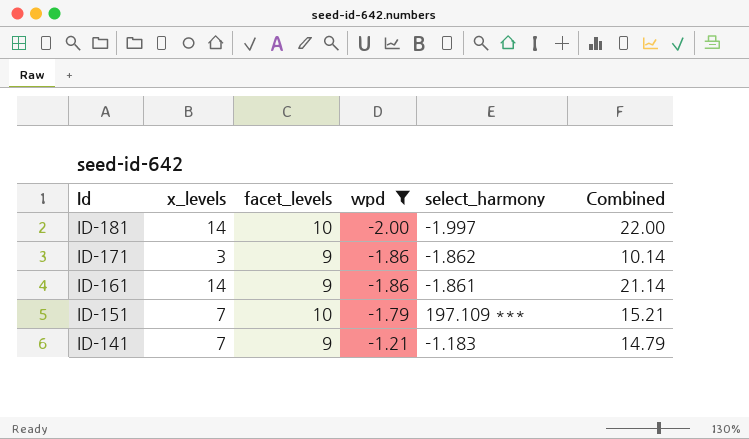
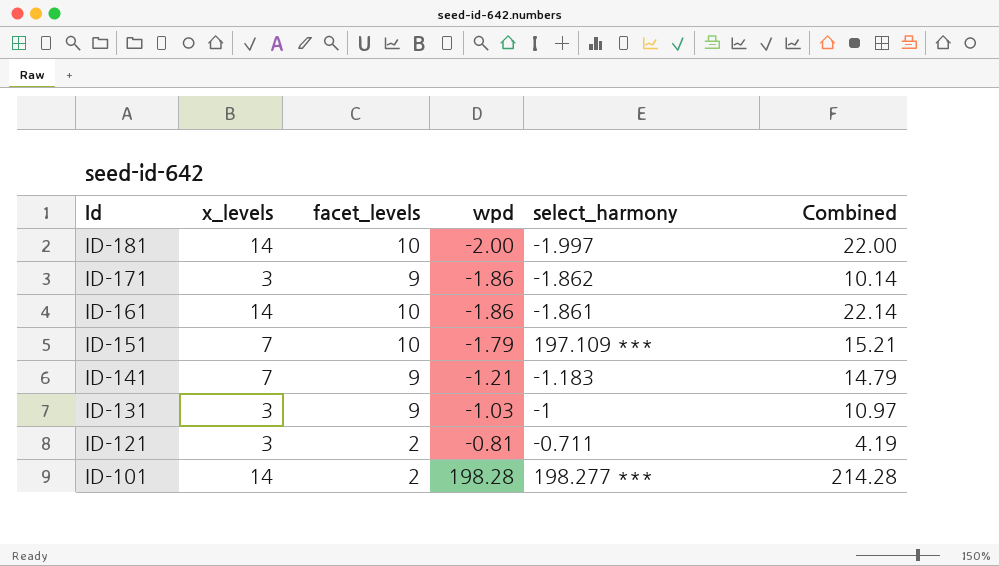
filter: wpd <= -1.21 -> none
ID-161 | facet_levels: 9 -> 10
ID-161 | Combined: 21.14 -> 22.14

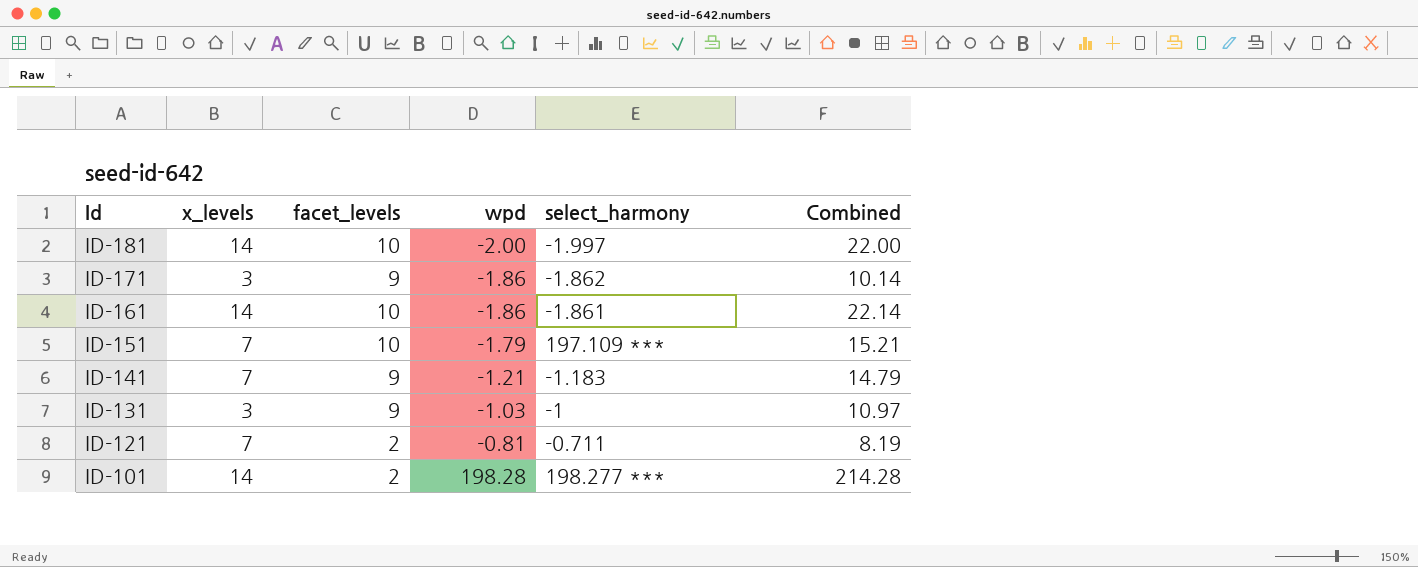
ID-121 | x_levels: 3 -> 7
ID-121 | Combined: 4.19 -> 8.19

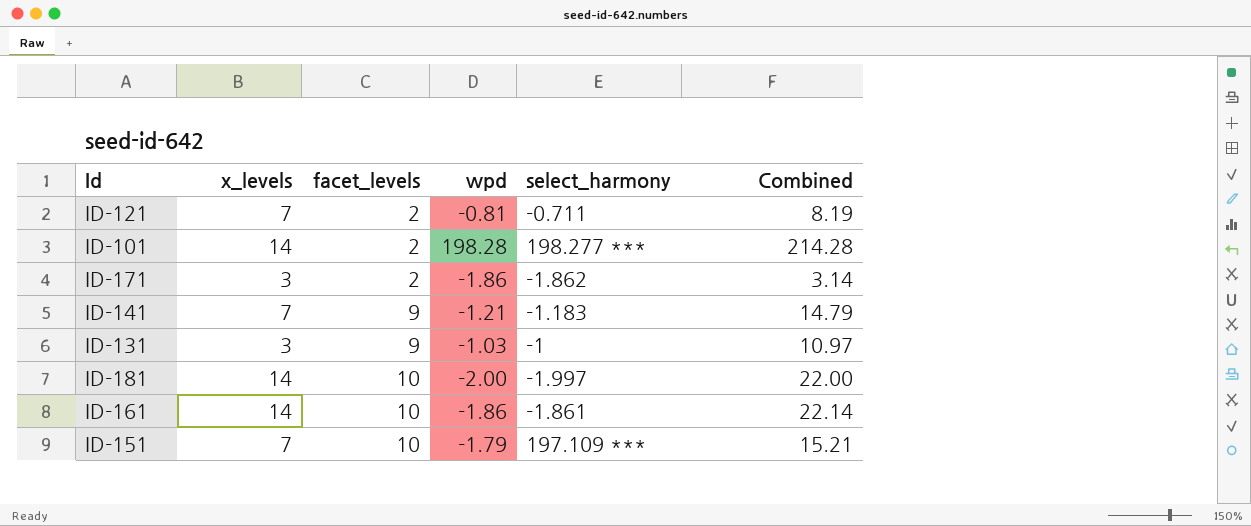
row order: Id descending -> facet_levels ascending
ID-171 | facet_levels: 9 -> 2
ID-171 | Combined: 10.14 -> 3.14

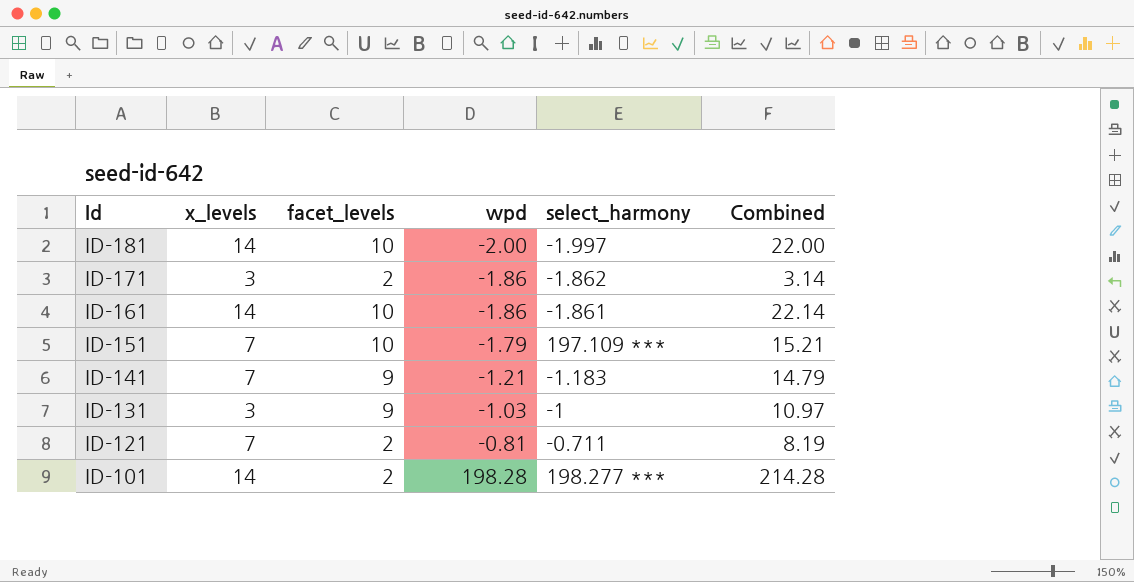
row order: facet_levels ascending -> Id descending

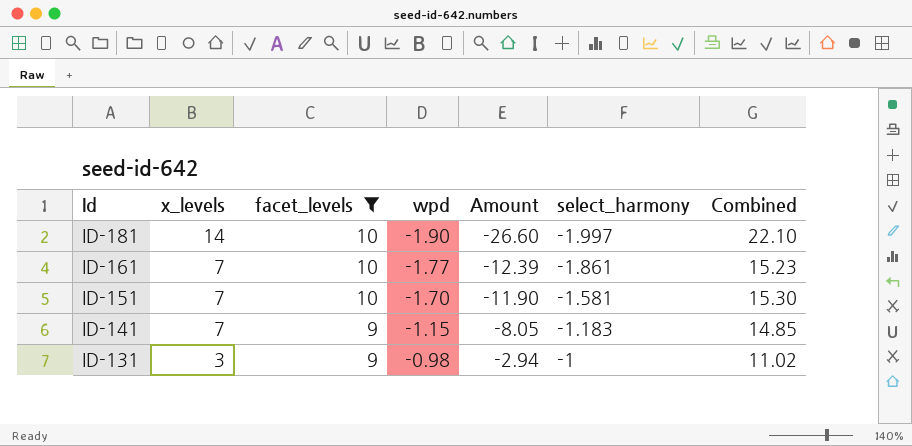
filter: none -> facet_levels != 2
column Amount | formula: none -> [x_levels] * [wpd]
ID-181 | wpd: -2.00 -> -1.90
ID-181 | Combined: 22.00 -> 22.10
ID-161 | x_levels: 14 -> 7
ID-161 | wpd: -1.86 -> -1.77
ID-161 | Combined: 22.14 -> 15.23
ID-151 | wpd: -1.79 -> -1.70
ID-151 | select_harmony: 197.109 *** -> -1.581
ID-151 | Combined: 15.21 -> 15.30
ID-141 | wpd: -1.21 -> -1.15
ID-141 | Combined: 14.79 -> 14.85
ID-131 | wpd: -1.03 -> -0.98
ID-131 | Combined: 10.97 -> 11.02

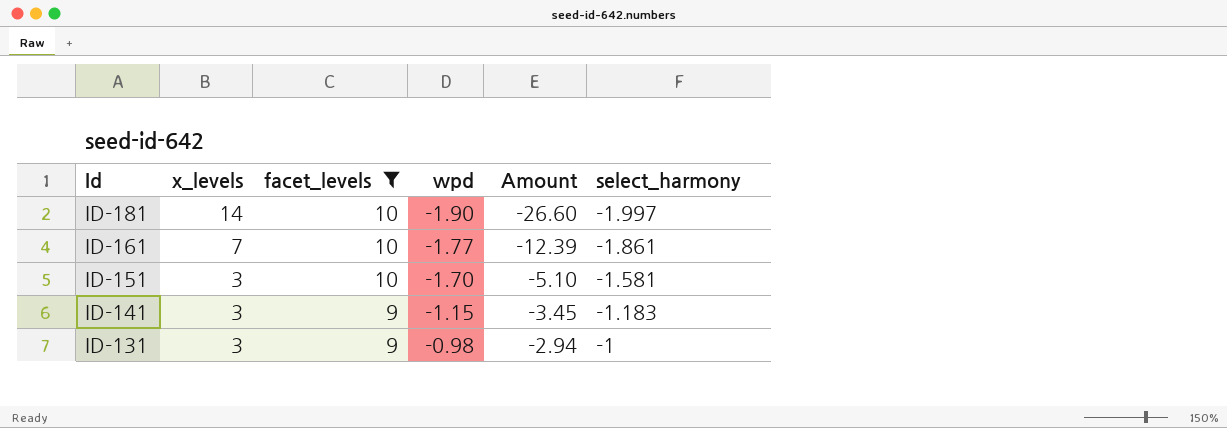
column Combined | formula: [x_levels] + [facet_levels] + [wpd] -> none
ID-151 | x_levels: 7 -> 3
ID-151 | Amount: -11.90 -> -5.10
ID-141 | x_levels: 7 -> 3
ID-141 | Amount: -8.05 -> -3.45

